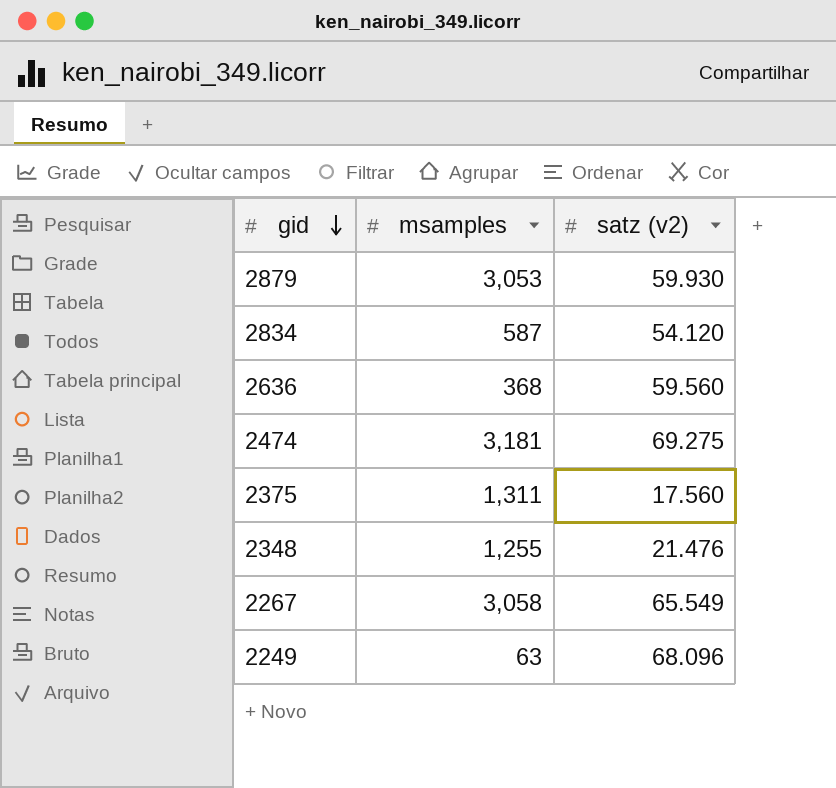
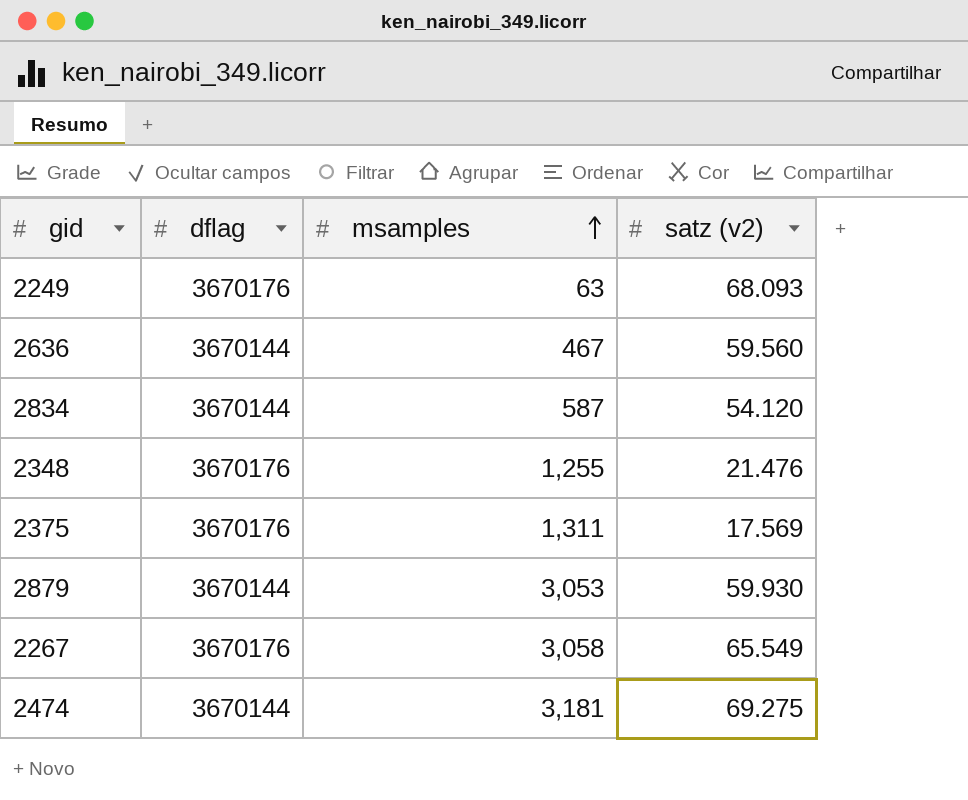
row order: gid descending -> msamples ascending
column dflag | position: none -> 2
2249 | satz (v2): 68.096 -> 68.093
2636 | msamples: 368 -> 467
2375 | satz (v2): 17.560 -> 17.569

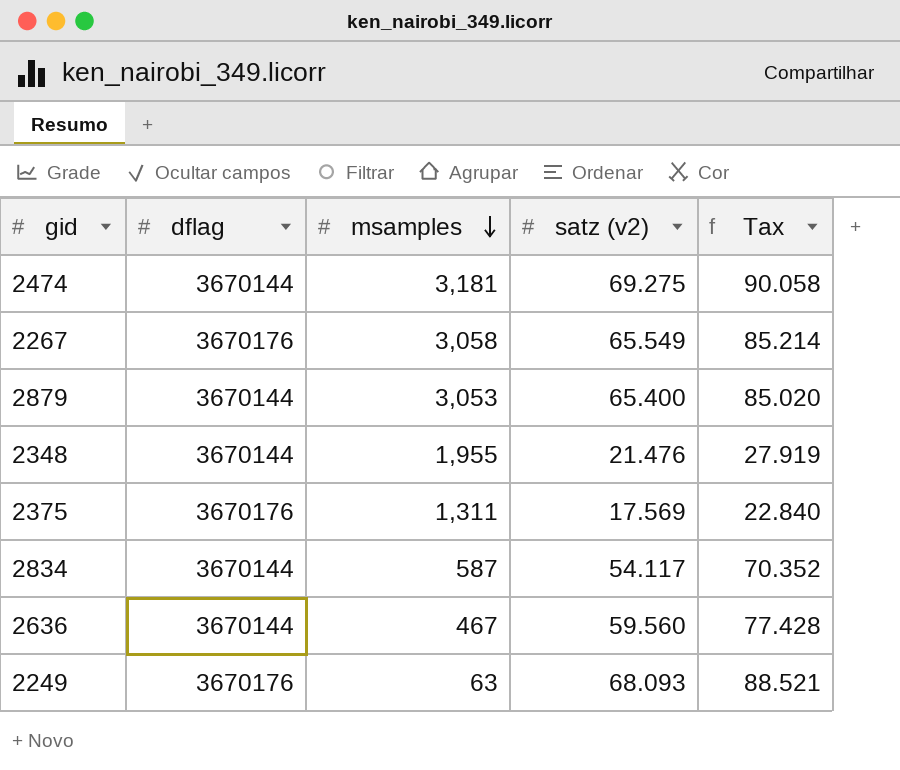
row order: msamples ascending -> msamples descending
column Tax | formula: none -> [satz (v2)] * 1.3
2879 | satz (v2): 59.930 -> 65.400
2348 | dflag: 3670176 -> 3670144
2348 | msamples: 1,255 -> 1,955
2834 | satz (v2): 54.120 -> 54.117

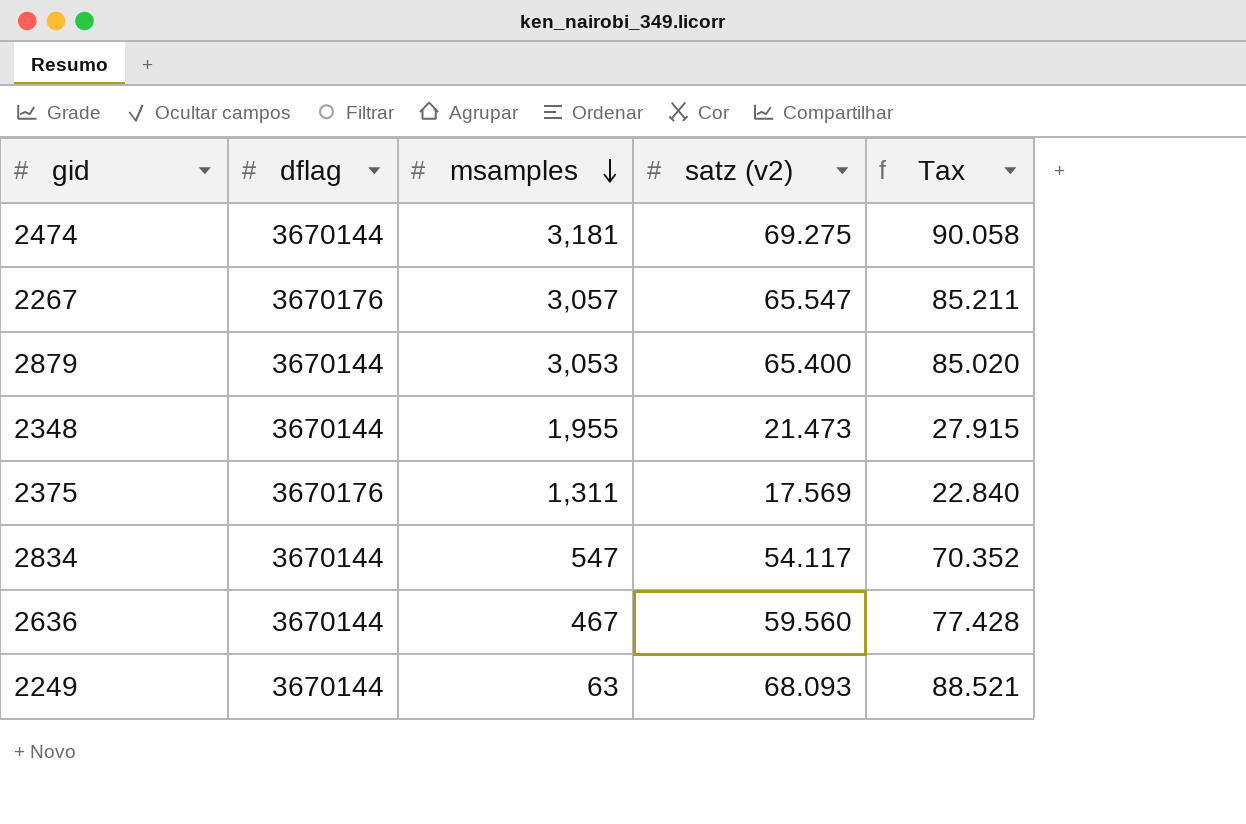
2267 | msamples: 3,058 -> 3,057
2267 | satz (v2): 65.549 -> 65.547
2267 | Tax: 85.214 -> 85.211
2348 | satz (v2): 21.476 -> 21.473
2348 | Tax: 27.919 -> 27.915
2834 | msamples: 587 -> 547
2249 | dflag: 3670176 -> 3670144

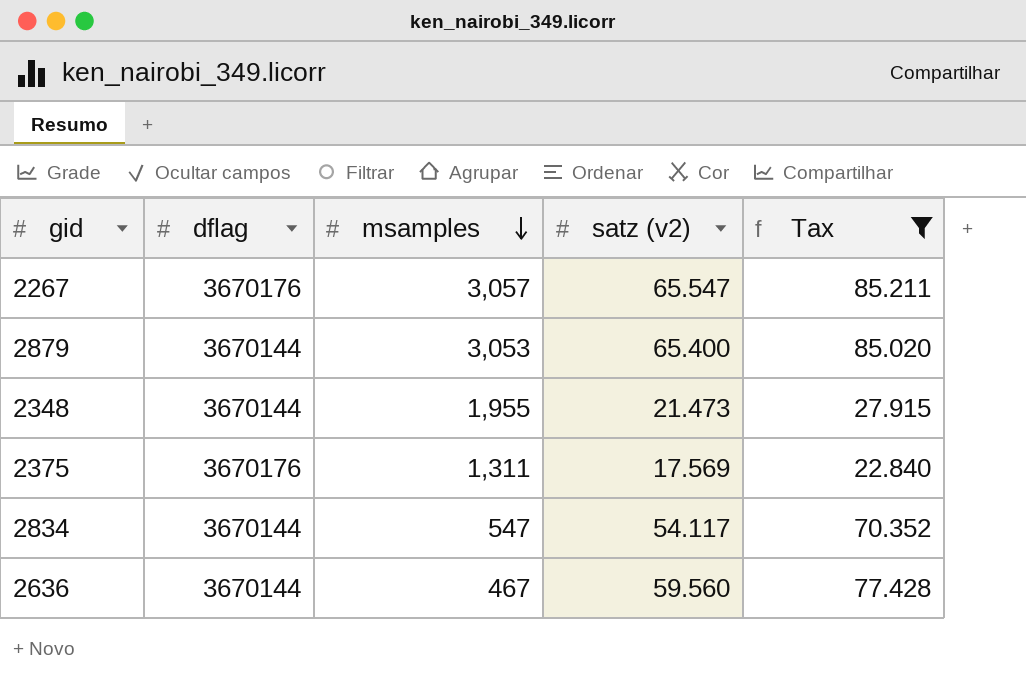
filter: none -> Tax <= 85.211

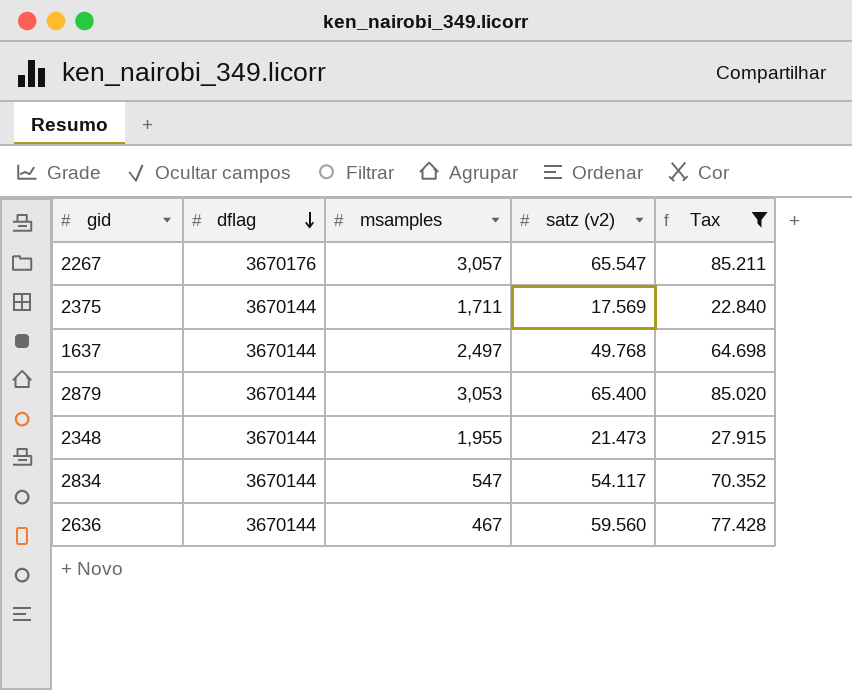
row order: msamples descending -> dflag descending
2375 | dflag: 3670176 -> 3670144
2375 | msamples: 1,311 -> 1,711
row 1637: none -> 3670144 | 2,497 | 49.768 | 64.698

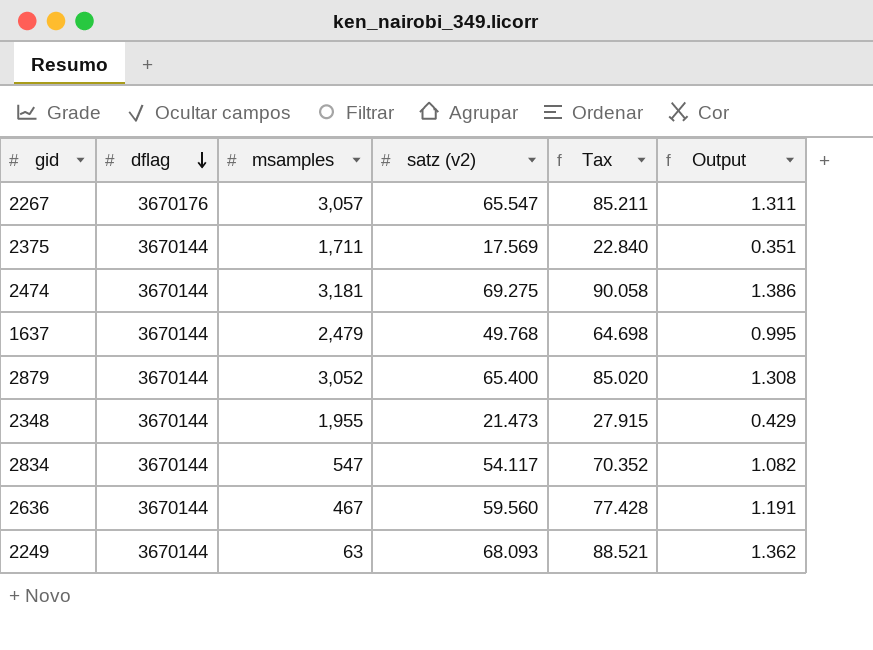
filter: Tax <= 85.211 -> none
column Output | formula: none -> [satz (v2)] * 0.02
1637 | msamples: 2,497 -> 2,479
2879 | msamples: 3,053 -> 3,052

